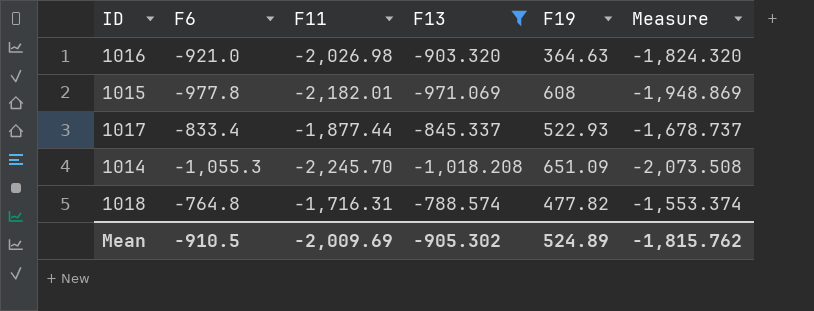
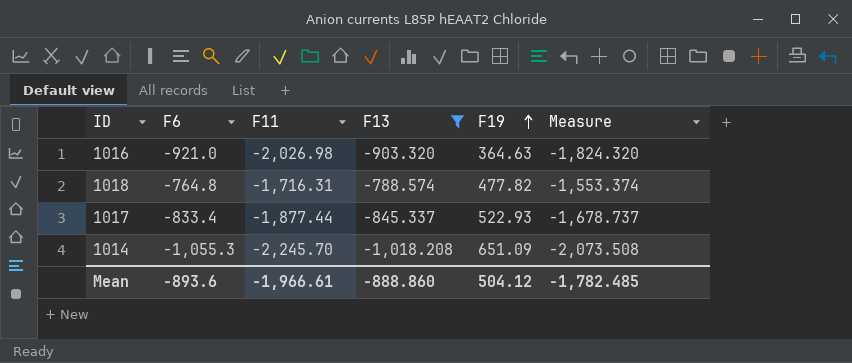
row order: none -> F19 ascending
row 1015: -977.8 | -2,182.01 | -971.069 | 608 | -1,948.869 -> none
Mean | F6: -910.5 -> -893.6
Mean | F11: -2,009.69 -> -1,966.61
Mean | F13: -905.302 -> -888.860
Mean | F19: 524.89 -> 504.12
Mean | Measure: -1,815.762 -> -1,782.485

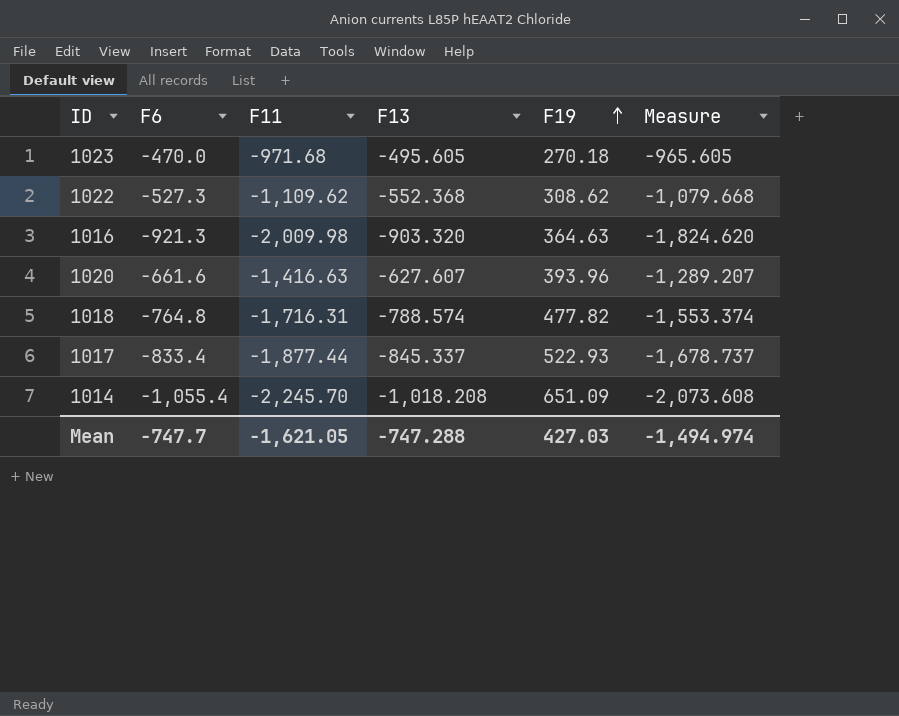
filter: F13 <= -788.574 -> none
1016 | F6: -921.0 -> -921.3
1016 | F11: -2,026.98 -> -2,009.98
1016 | Measure: -1,824.320 -> -1,824.620
1014 | F6: -1,055.3 -> -1,055.4
1014 | Measure: -2,073.508 -> -2,073.608
Mean | F6: -893.6 -> -747.7
Mean | F11: -1,966.61 -> -1,621.05
Mean | F13: -888.860 -> -747.288
Mean | F19: 504.12 -> 427.03
Mean | Measure: -1,782.485 -> -1,494.974

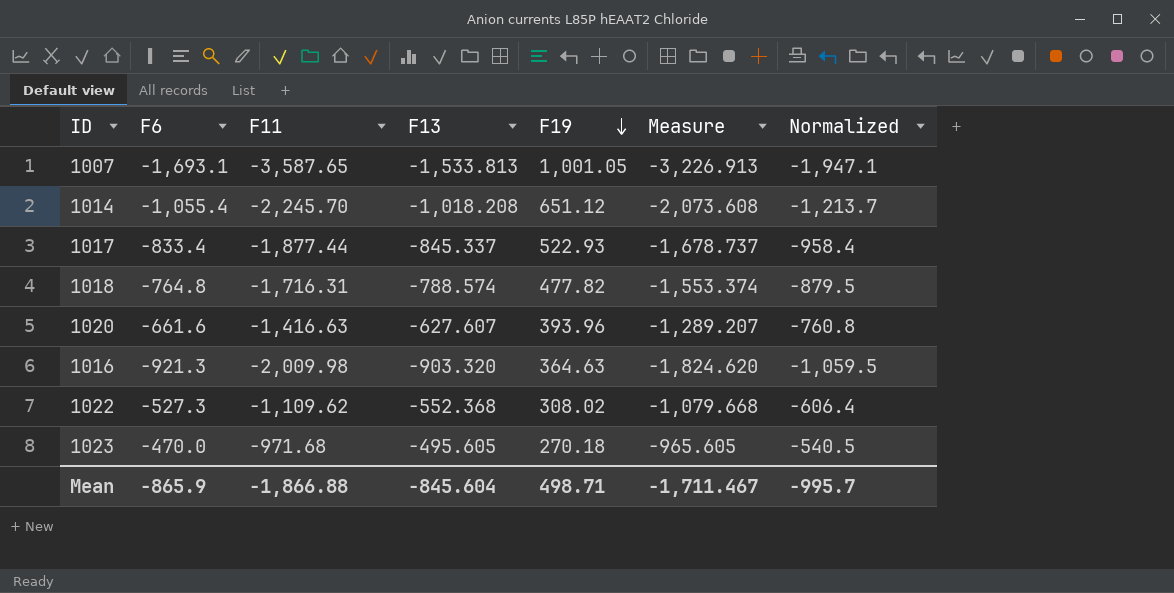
row order: F19 ascending -> F19 descending
column Normalized | formula: none -> [F6] * 1.15
row 1007: none -> -1,693.1 | -3,587.65 | -1,533.813 | 1,001.05 | -3,226.913 | -1,947.1
1014 | F19: 651.09 -> 651.12
1022 | F19: 308.62 -> 308.02
Mean | F6: -747.7 -> -865.9
Mean | F11: -1,621.05 -> -1,866.88
Mean | F13: -747.288 -> -845.604
Mean | F19: 427.03 -> 498.71
Mean | Measure: -1,494.974 -> -1,711.467

